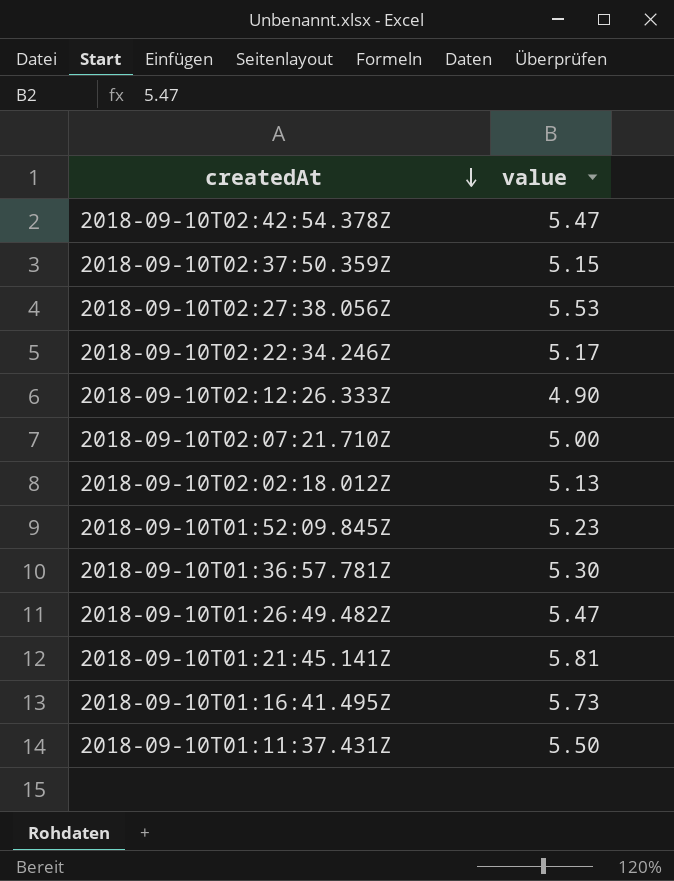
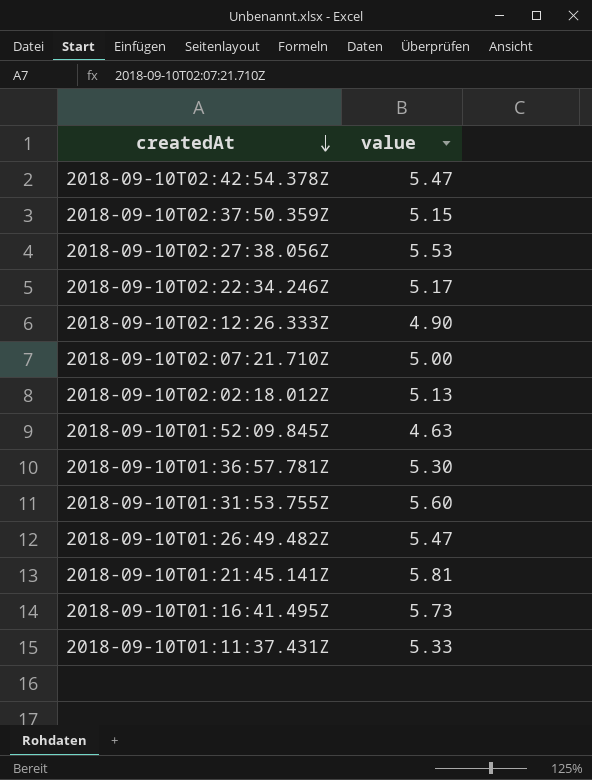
2018-09-10T01:52:09.845Z | value: 5.23 -> 4.63
row 2018-09-10T01:31:53.755Z: none -> 5.60
2018-09-10T01:11:37.431Z | value: 5.50 -> 5.33

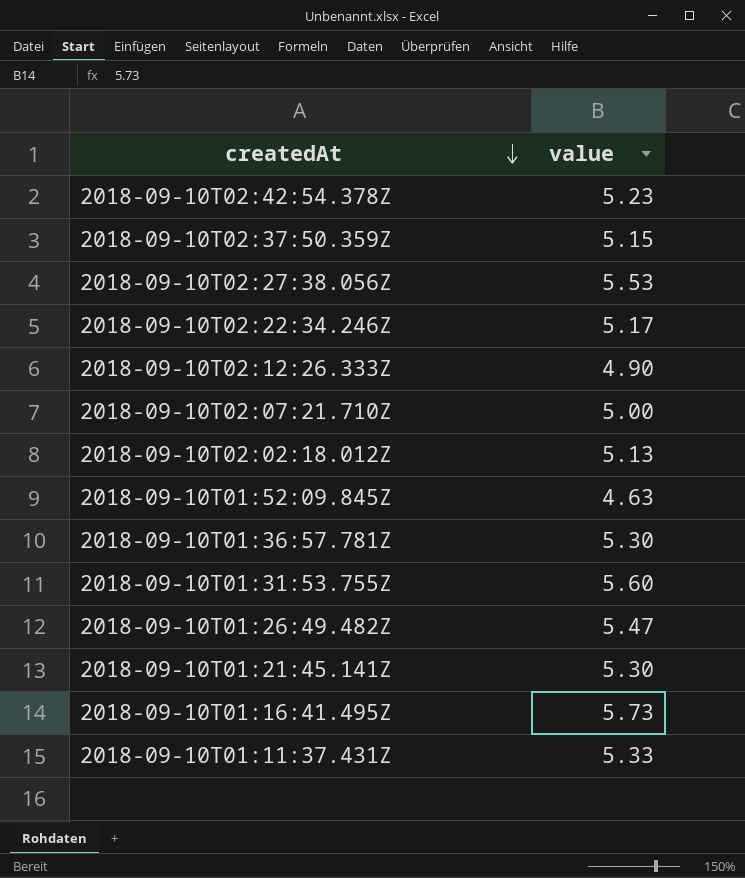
2018-09-10T02:42:54.378Z | value: 5.47 -> 5.23
2018-09-10T01:21:45.141Z | value: 5.81 -> 5.30

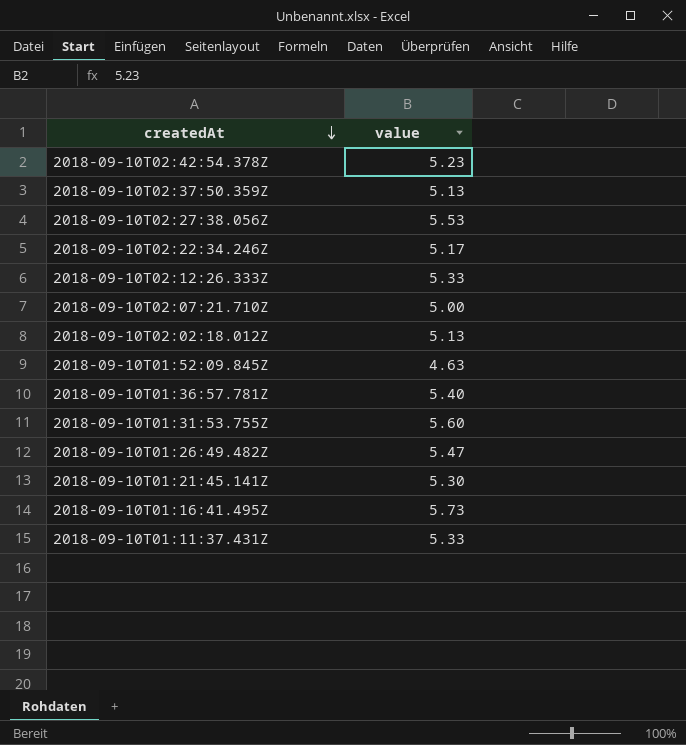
2018-09-10T02:37:50.359Z | value: 5.15 -> 5.13
2018-09-10T02:12:26.333Z | value: 4.90 -> 5.33
2018-09-10T01:36:57.781Z | value: 5.30 -> 5.40

